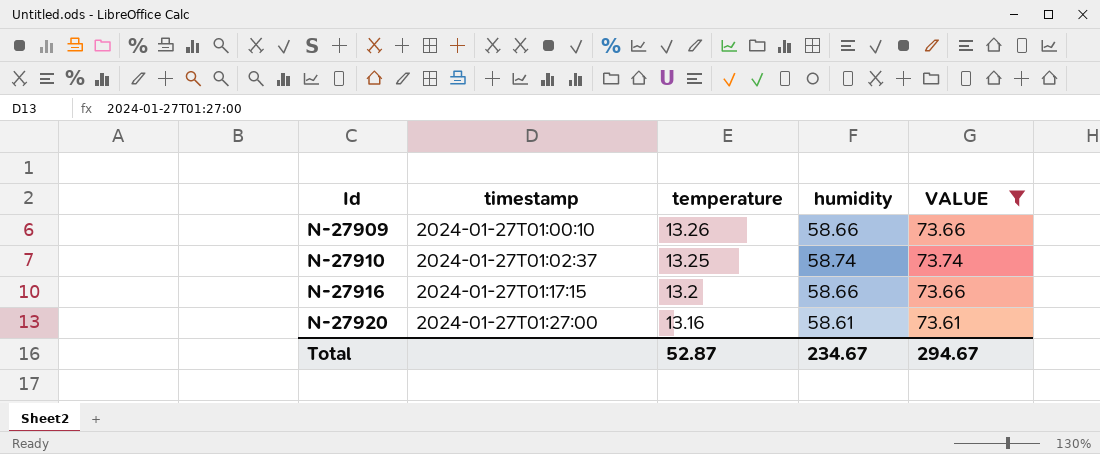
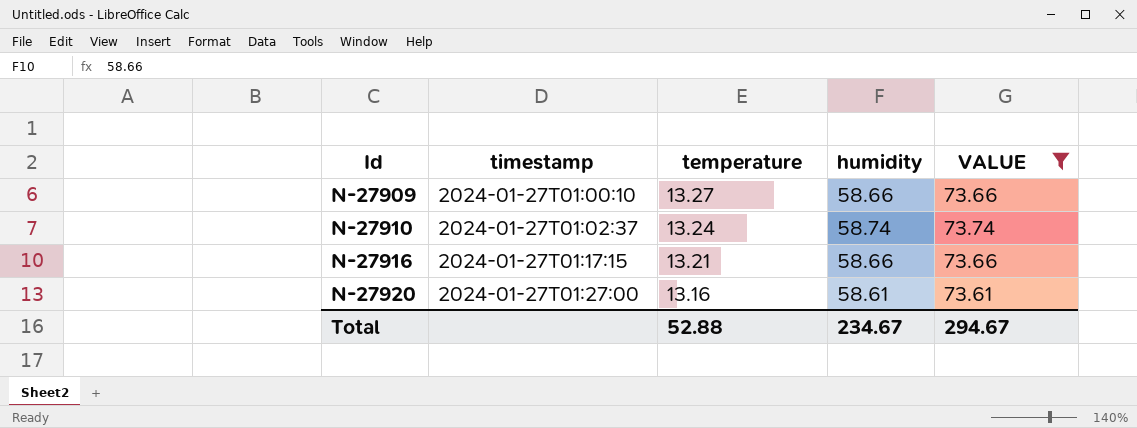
N-27909 | temperature: 13.26 -> 13.27
N-27910 | temperature: 13.25 -> 13.24
N-27916 | temperature: 13.2 -> 13.21
Total | temperature: 52.87 -> 52.88

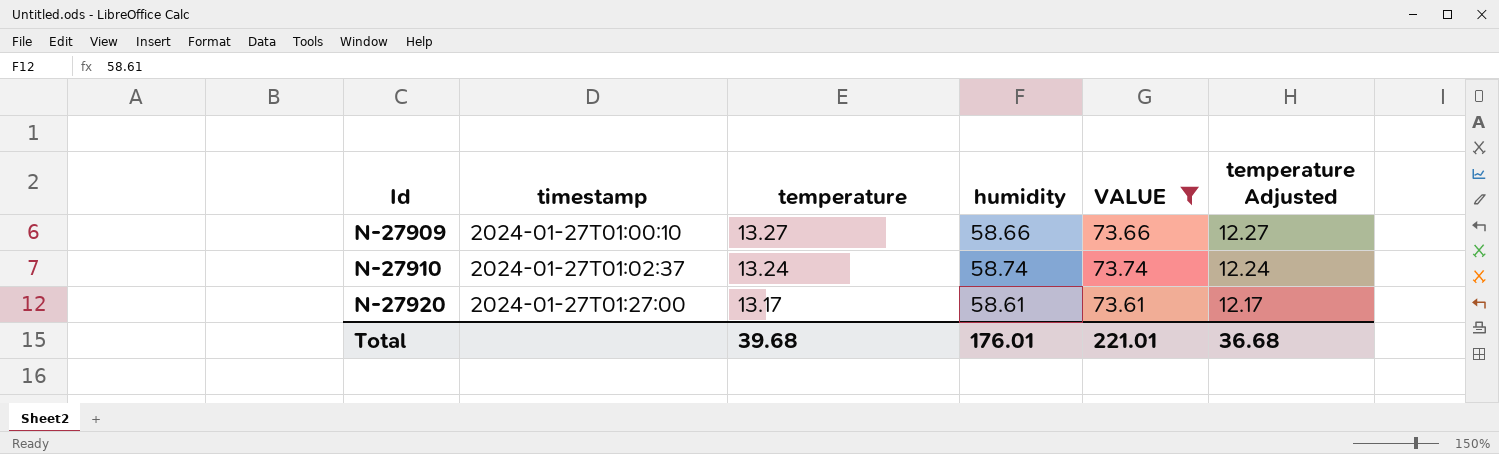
column temperature Adjusted | formula: none -> [temperature] - 1
row N-27916: 2024-01-27T01:17:15 | 13.21 | 58.66 | 73.66 -> none
N-27920 | temperature: 13.16 -> 13.17
Total | temperature: 52.88 -> 39.68
Total | humidity: 234.67 -> 176.01
Total | VALUE: 294.67 -> 221.01

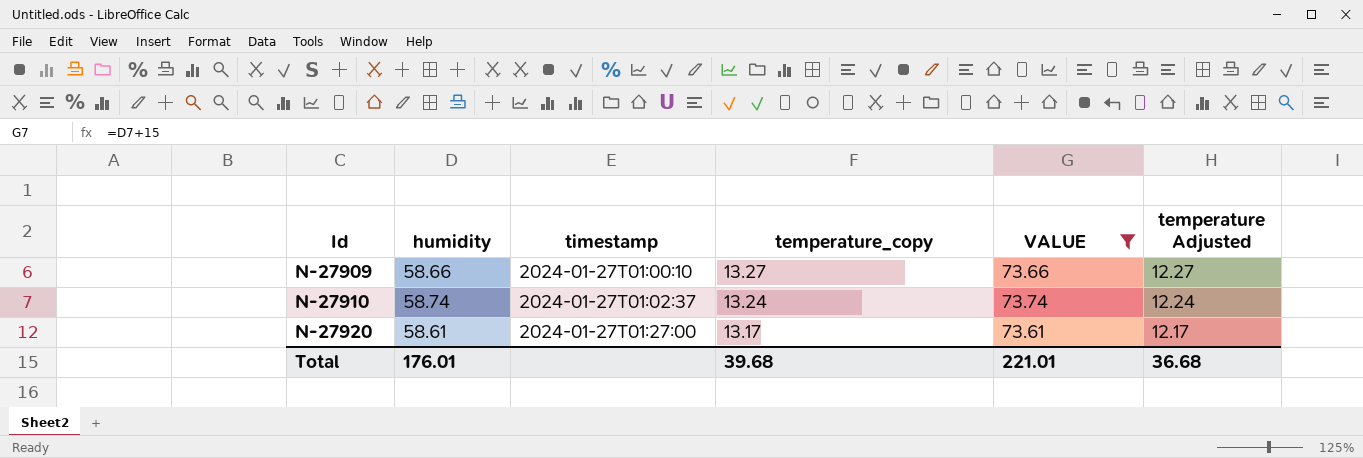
column humidity | position: 4 -> 2
column name: temperature -> temperature_copy

